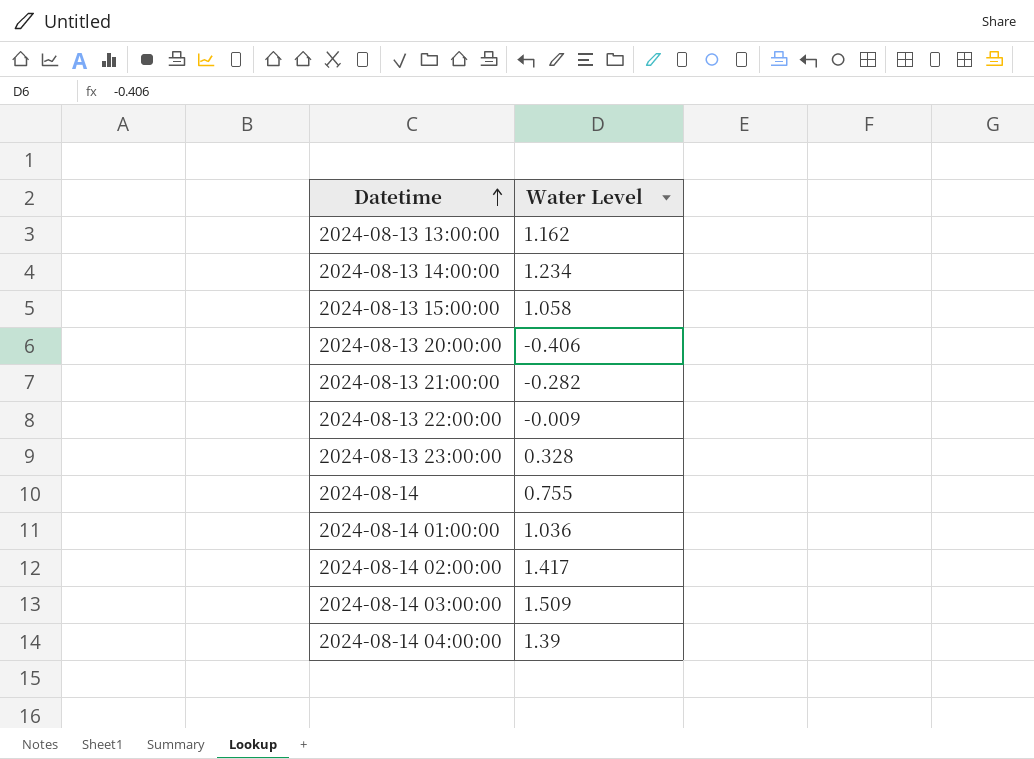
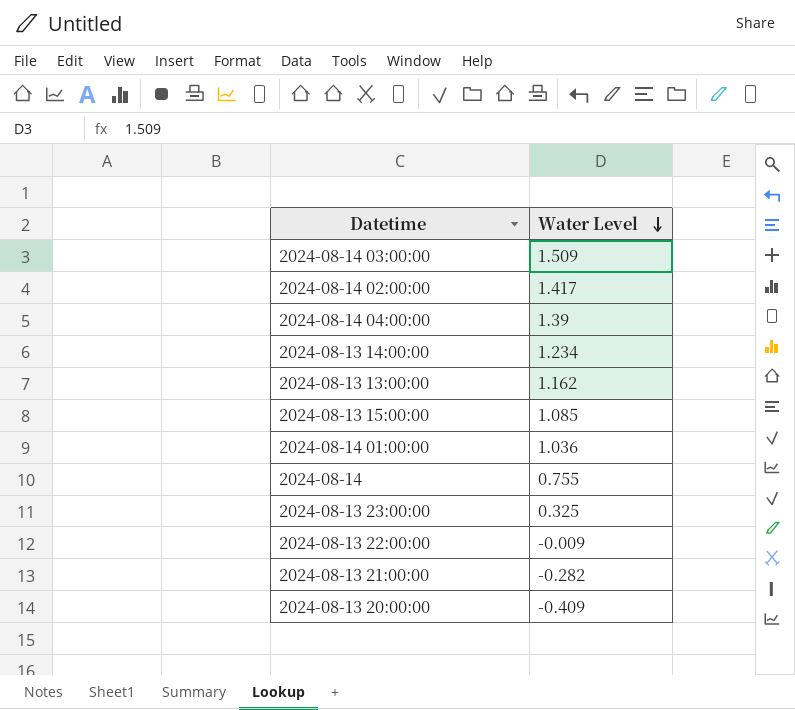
row order: Datetime ascending -> Water Level descending
2024-08-13 15:00:00 | Water Level: 1.058 -> 1.085
2024-08-13 23:00:00 | Water Level: 0.328 -> 0.325
2024-08-13 20:00:00 | Water Level: -0.406 -> -0.409

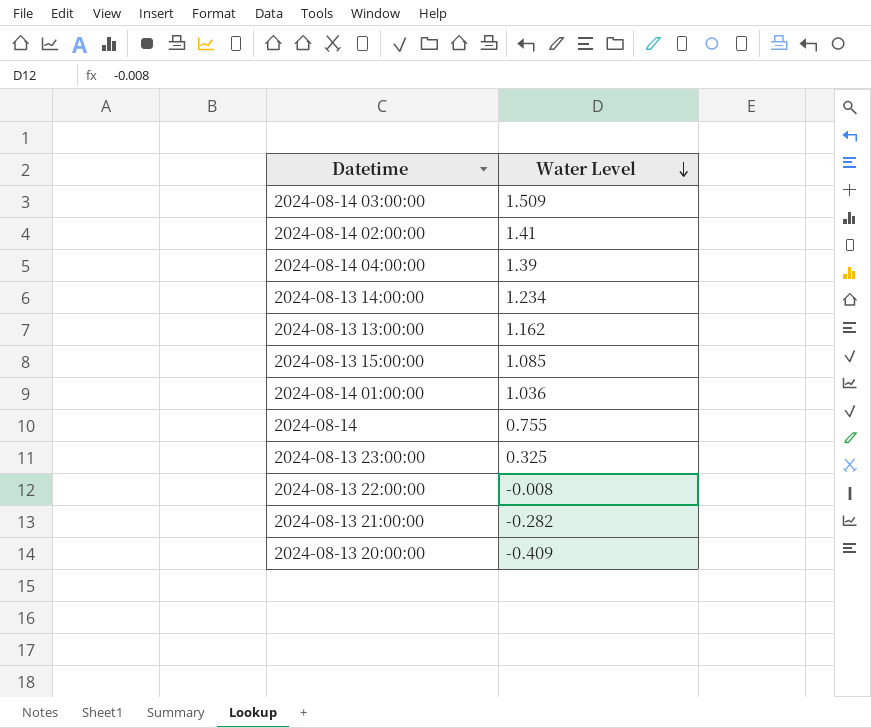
2024-08-14 02:00:00 | Water Level: 1.417 -> 1.41
2024-08-13 22:00:00 | Water Level: -0.009 -> -0.008

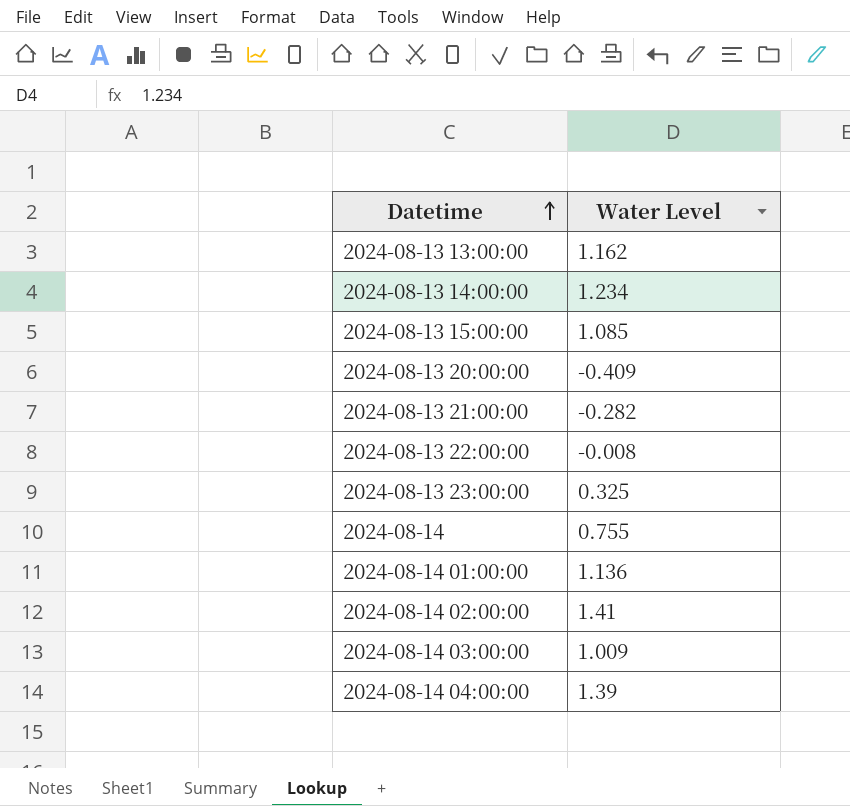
row order: Water Level descending -> Datetime ascending
2024-08-14 01:00:00 | Water Level: 1.036 -> 1.136
2024-08-14 03:00:00 | Water Level: 1.509 -> 1.009

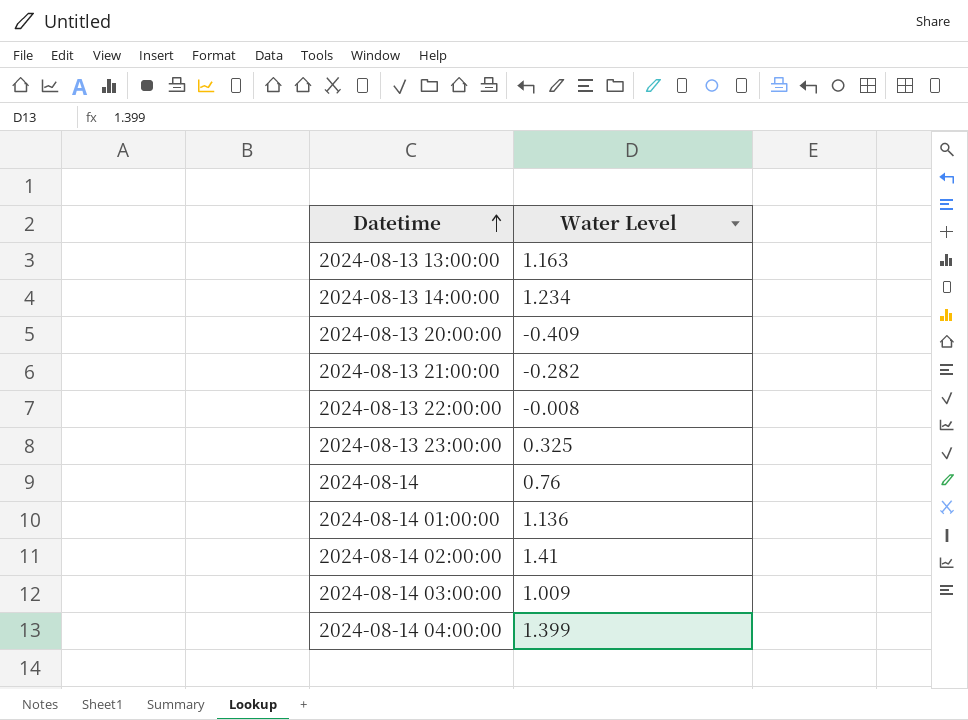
row 2024-08-13 15:00:00: 1.085 -> none
2024-08-13 13:00:00 | Water Level: 1.162 -> 1.163
2024-08-14 | Water Level: 0.755 -> 0.76
2024-08-14 04:00:00 | Water Level: 1.39 -> 1.399

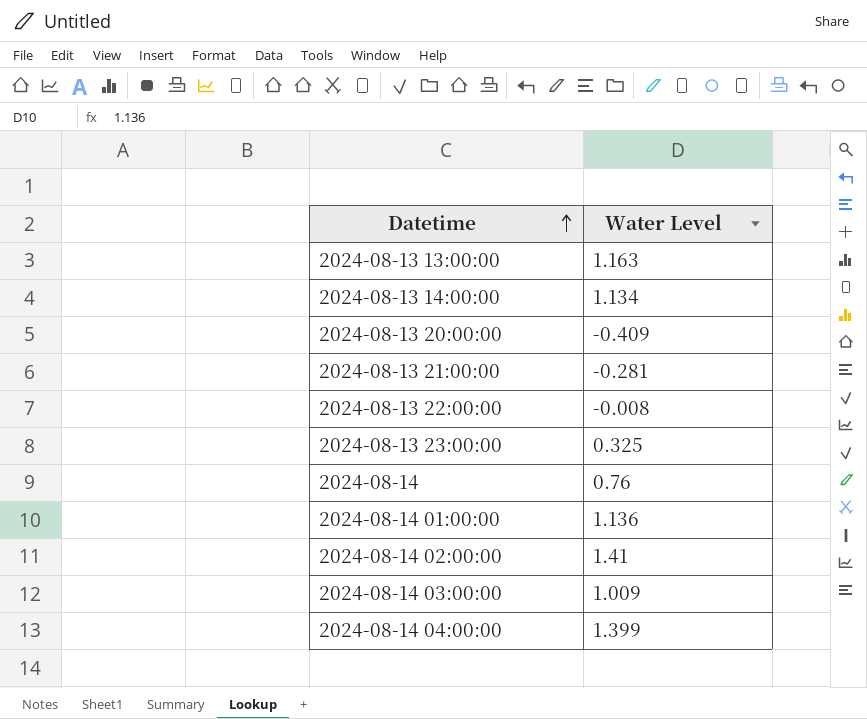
2024-08-13 14:00:00 | Water Level: 1.234 -> 1.134
2024-08-13 21:00:00 | Water Level: -0.282 -> -0.281

